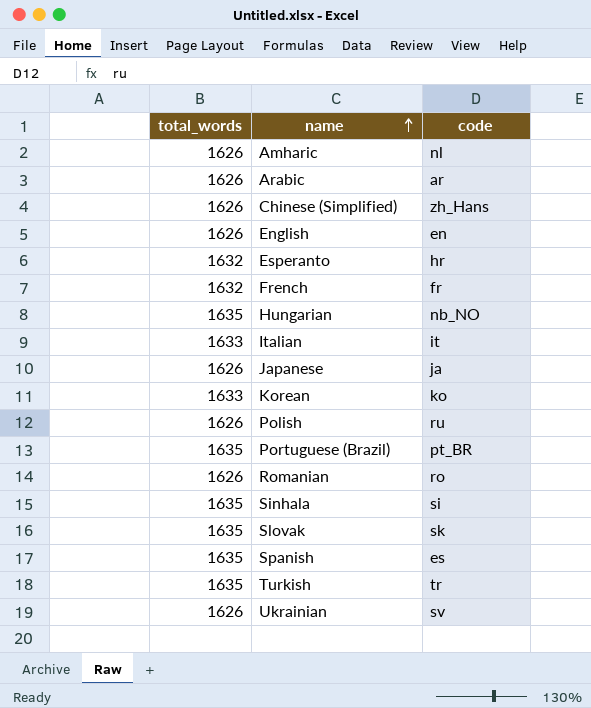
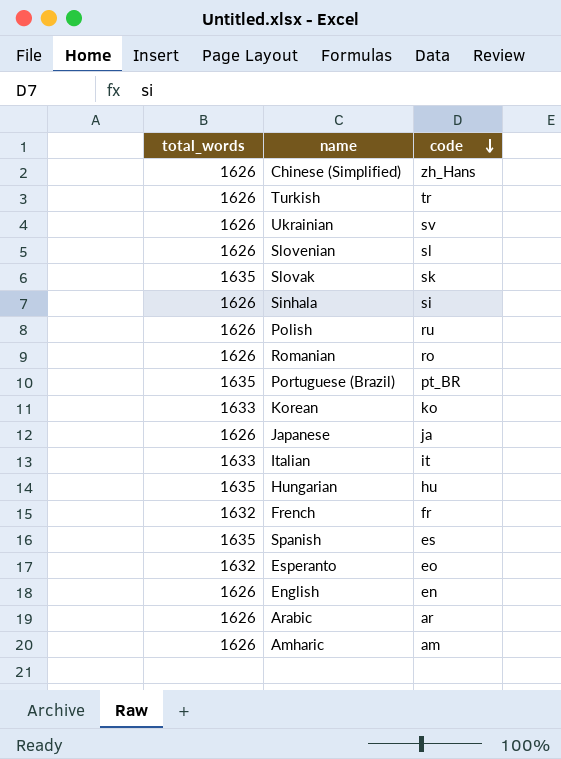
row order: name ascending -> code descending
Turkish | total_words: 1635 -> 1626
row Slovenian: none -> 1626 | sl
Sinhala | total_words: 1635 -> 1626
Hungarian | code: nb_NO -> hu
Esperanto | code: hr -> eo
Amharic | code: nl -> am

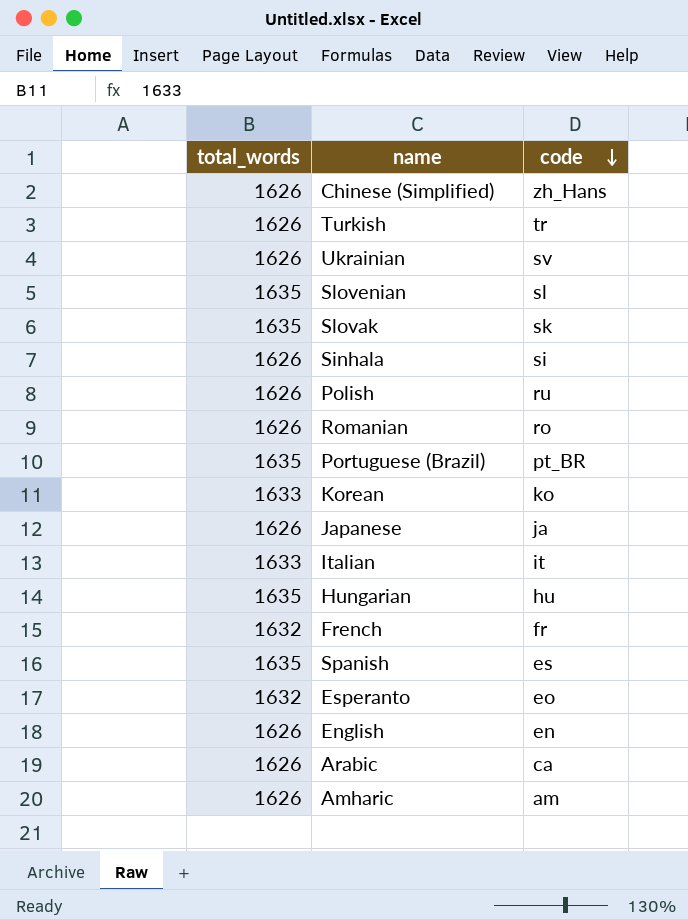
Slovenian | total_words: 1626 -> 1635
Arabic | code: ar -> ca

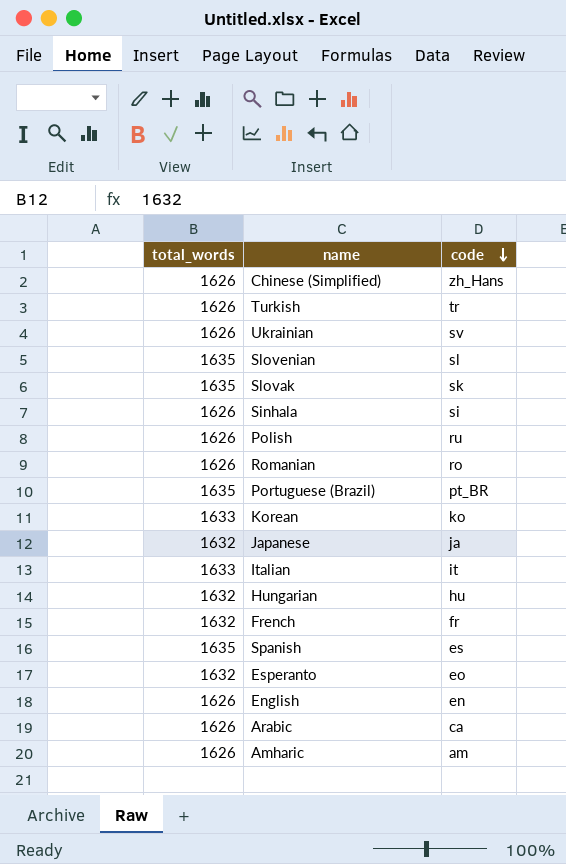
Japanese | total_words: 1626 -> 1632
Hungarian | total_words: 1635 -> 1632

